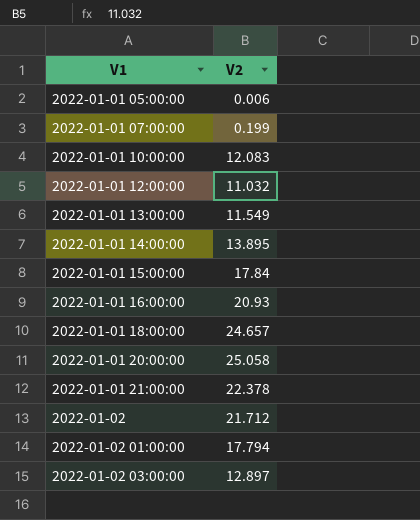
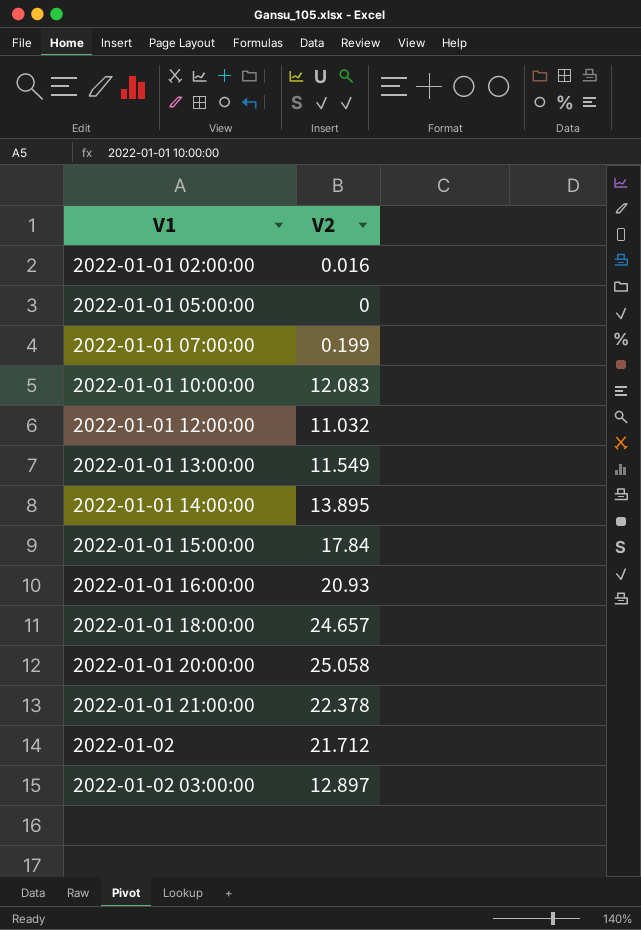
row 2022-01-02 01:00:00: 17.794 -> none
row 2022-01-01 02:00:00: none -> 0.016
2022-01-01 05:00:00 | V2: 0.006 -> 0

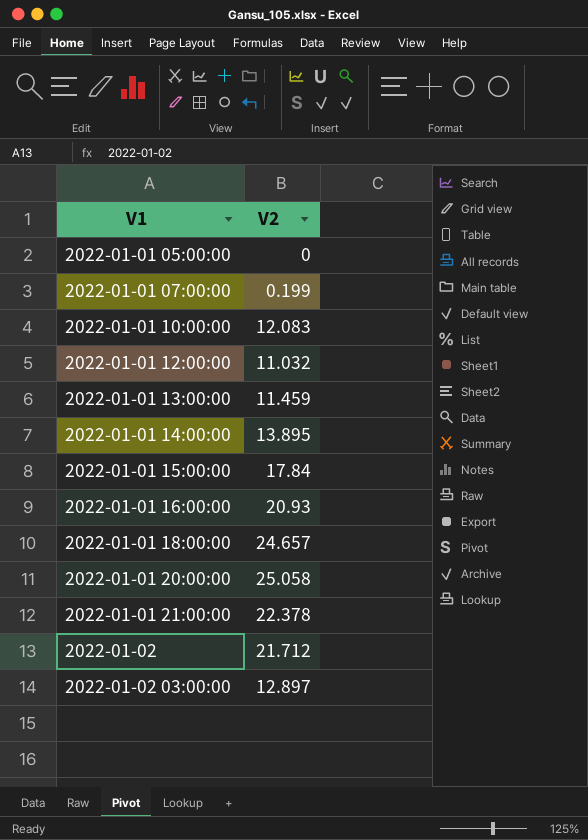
row 2022-01-01 02:00:00: 0.016 -> none
2022-01-01 13:00:00 | V2: 11.549 -> 11.459

